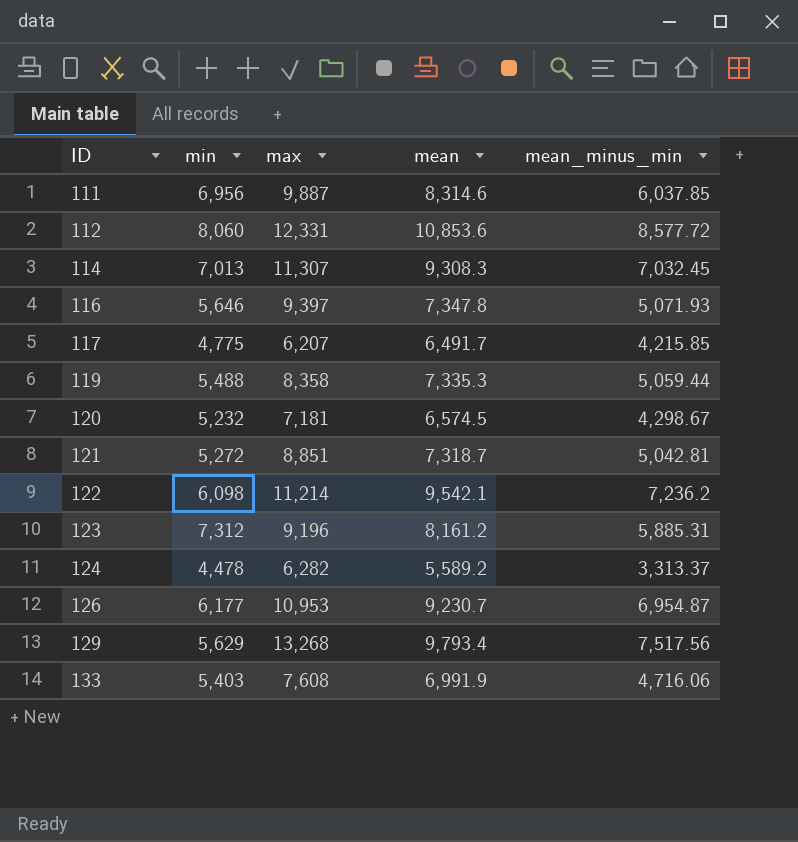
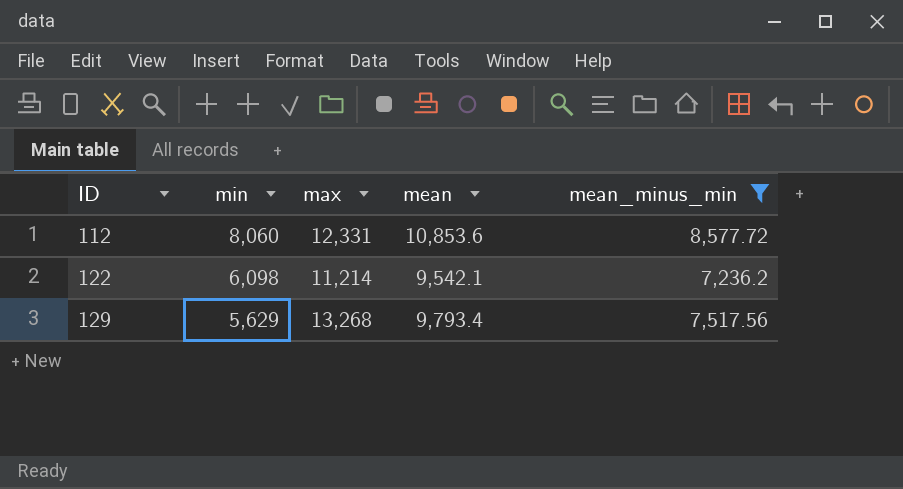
filter: none -> mean_minus_min >= 7,236.2

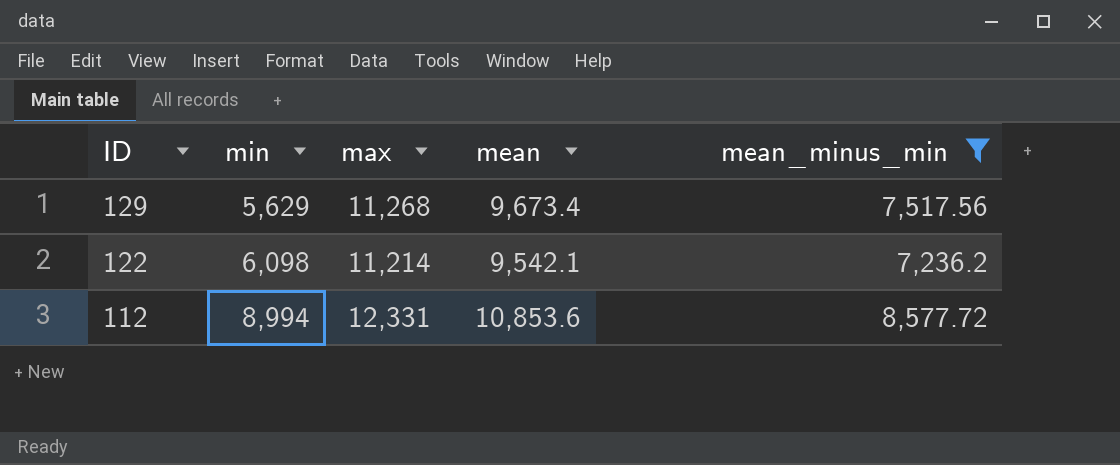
row order: ID ascending -> ID descending
129 | max: 13,268 -> 11,268
129 | mean: 9,793.4 -> 9,673.4
112 | min: 8,060 -> 8,994

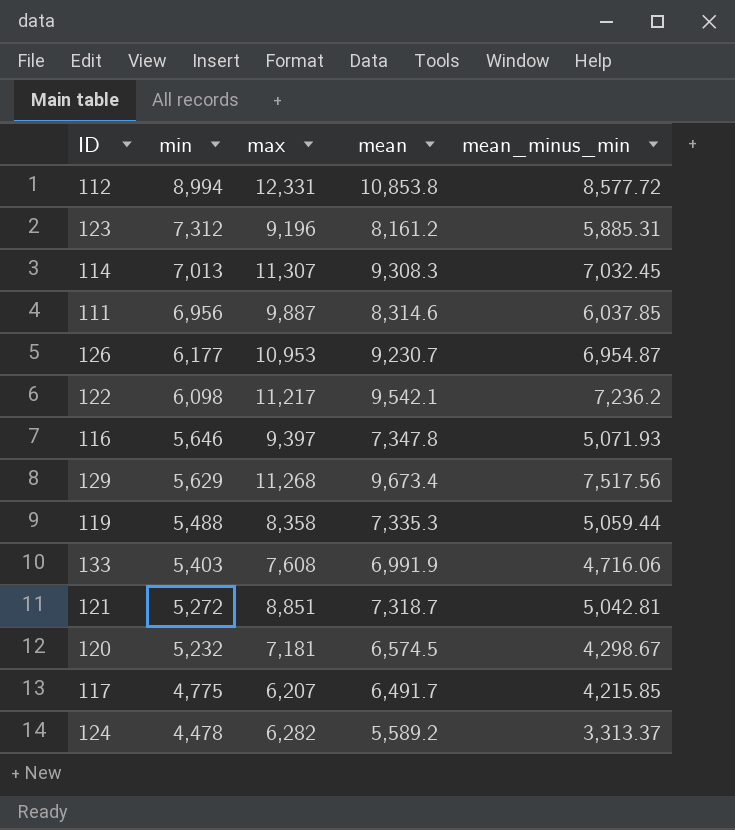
filter: mean_minus_min >= 7,236.2 -> none
row order: ID descending -> min descending
112 | mean: 10,853.6 -> 10,853.8
122 | max: 11,214 -> 11,217

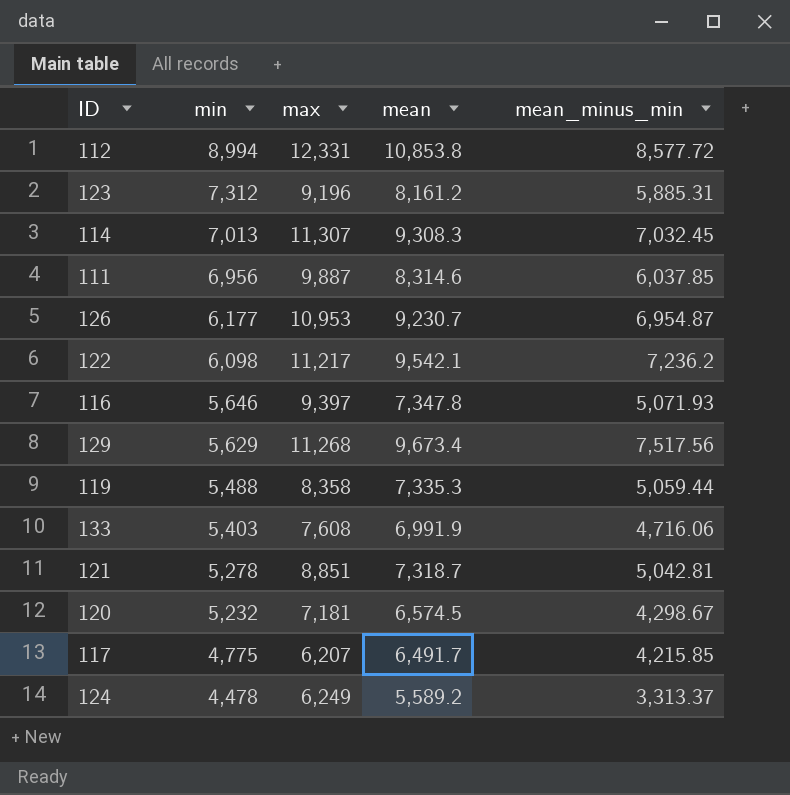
121 | min: 5,272 -> 5,278
124 | max: 6,282 -> 6,249

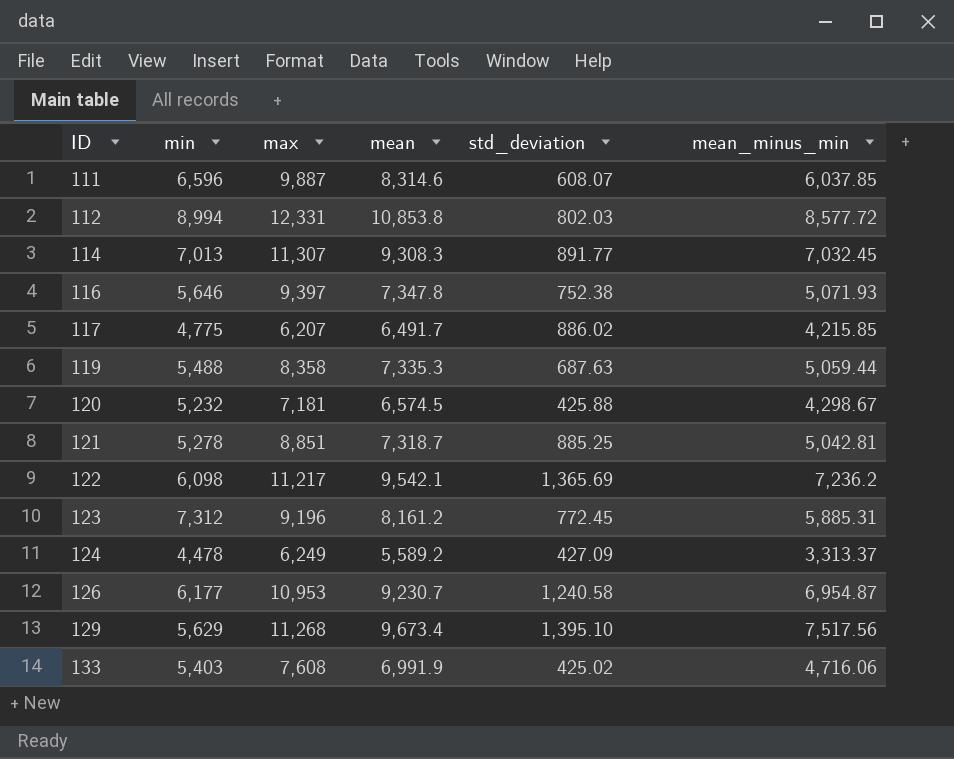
row order: min descending -> ID ascending
column std_deviation | position: none -> 5
111 | min: 6,956 -> 6,596

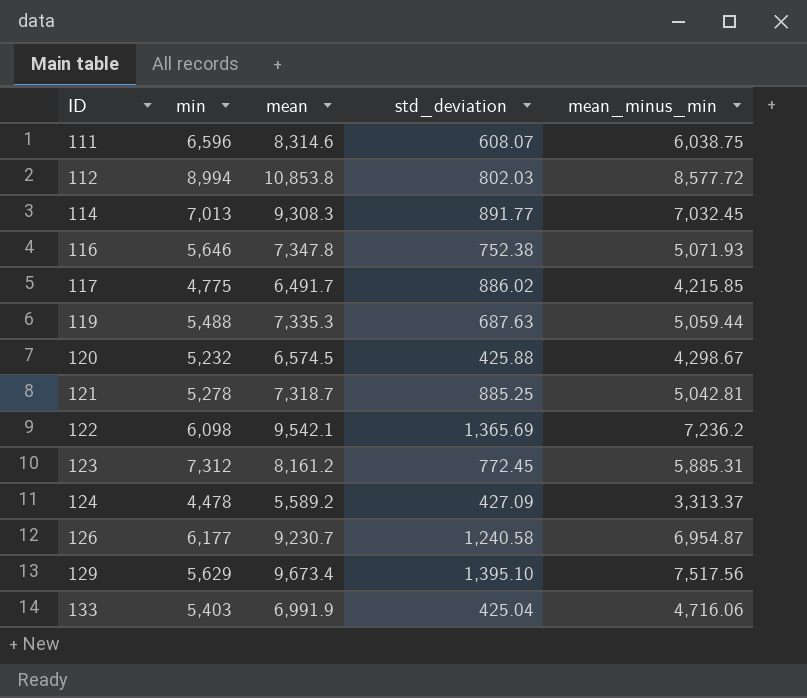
column max | position: 3 -> none
111 | mean_minus_min: 6,037.85 -> 6,038.75
133 | std_deviation: 425.02 -> 425.04

